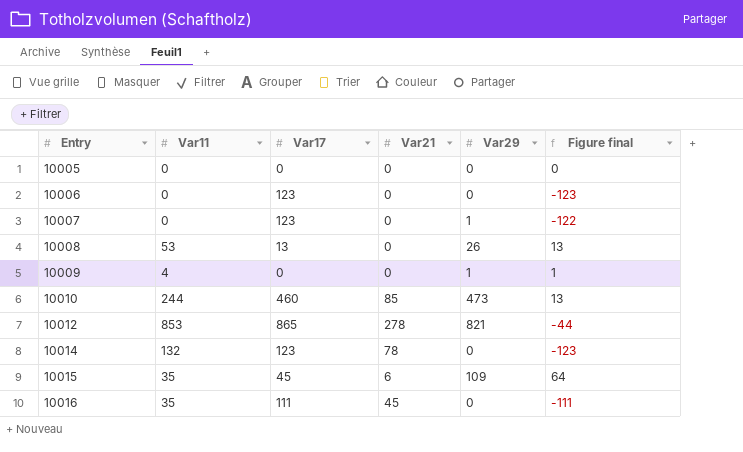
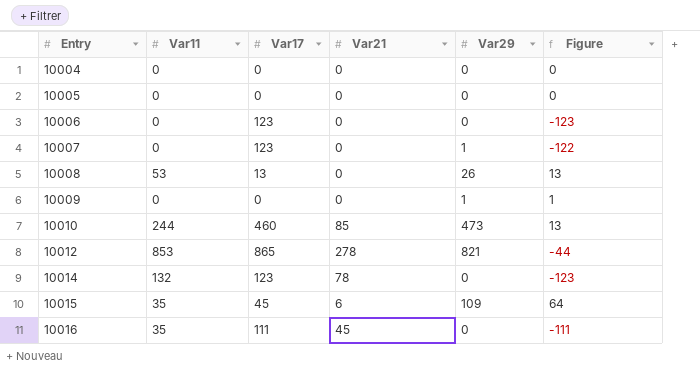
column name: Figure final -> Figure
row 10004: none -> 0 | 0 | 0 | 0 | 0
10009 | Var11: 4 -> 0

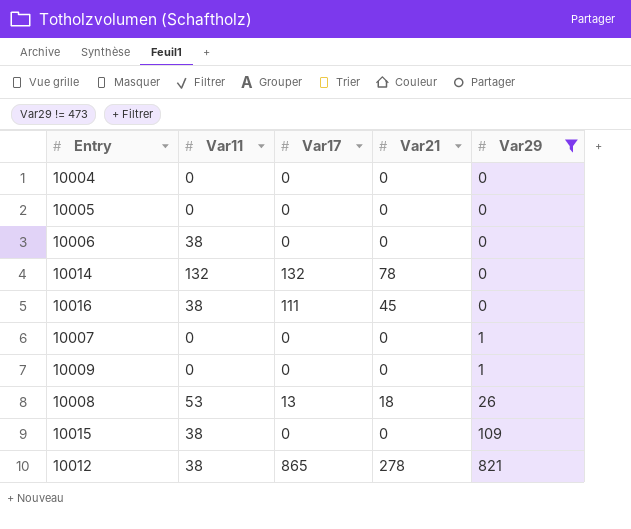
filter: none -> Var29 != 473
row order: Entry ascending -> Var29 ascending
column Figure | formula: [Var29] - [Var17] -> none
10006 | Var11: 0 -> 38
10006 | Var17: 123 -> 0
10014 | Var17: 123 -> 132
10016 | Var11: 35 -> 38
10007 | Var17: 123 -> 0
10008 | Var21: 0 -> 18
10015 | Var11: 35 -> 38
10015 | Var17: 45 -> 0
10015 | Var21: 6 -> 0
10012 | Var11: 853 -> 38

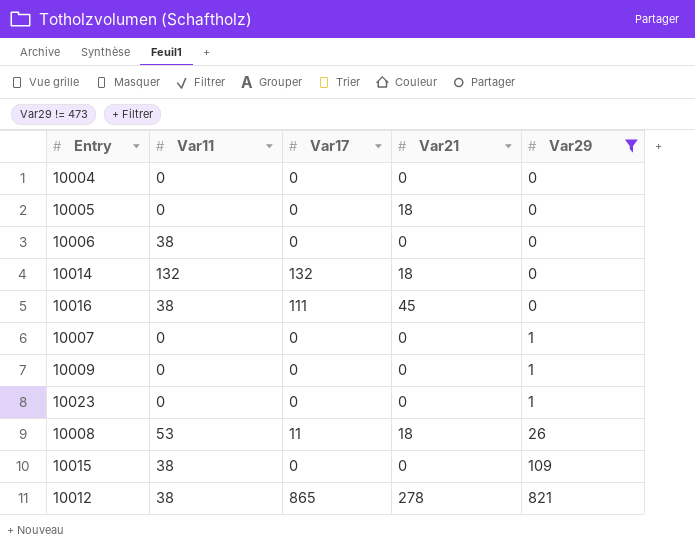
10005 | Var21: 0 -> 18
10014 | Var21: 78 -> 18
row 10023: none -> 0 | 0 | 0 | 1
10008 | Var17: 13 -> 11

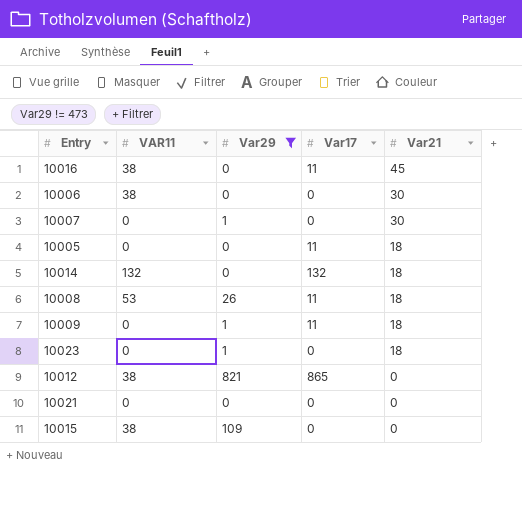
row order: Var29 ascending -> Var21 descending
column name: Var11 -> VAR11
column Var29 | position: 5 -> 3
row 10004: 0 | 0 | 0 | 0 -> none
10016 | Var17: 111 -> 11
10006 | Var21: 0 -> 30
10007 | Var21: 0 -> 30
10005 | Var17: 0 -> 11
10009 | Var17: 0 -> 11
10009 | Var21: 0 -> 18
10023 | Var21: 0 -> 18
10012 | Var21: 278 -> 0
row 10021: none -> 0 | 0 | 0 | 0

